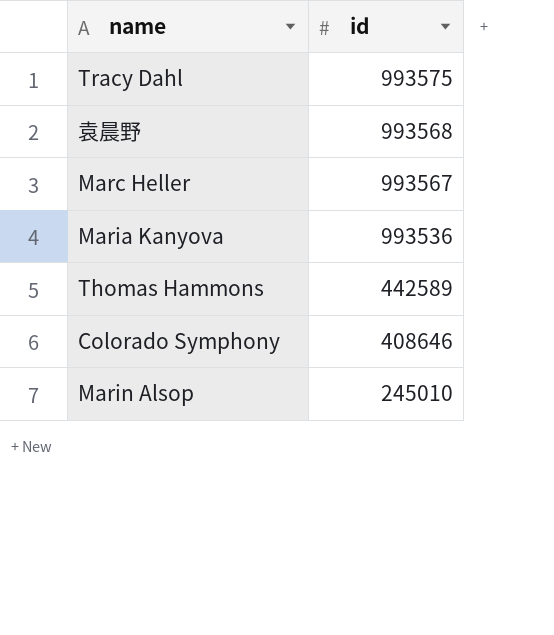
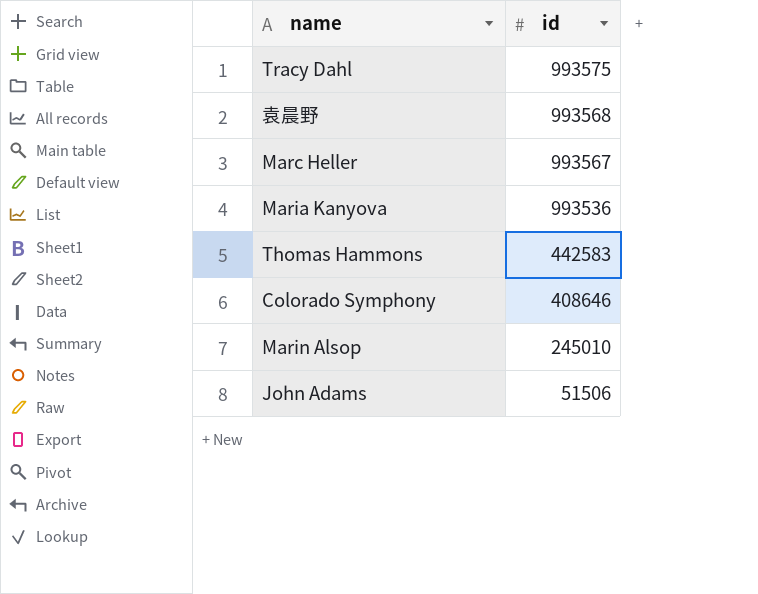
Thomas Hammons | id: 442589 -> 442583
row John Adams: none -> 51506

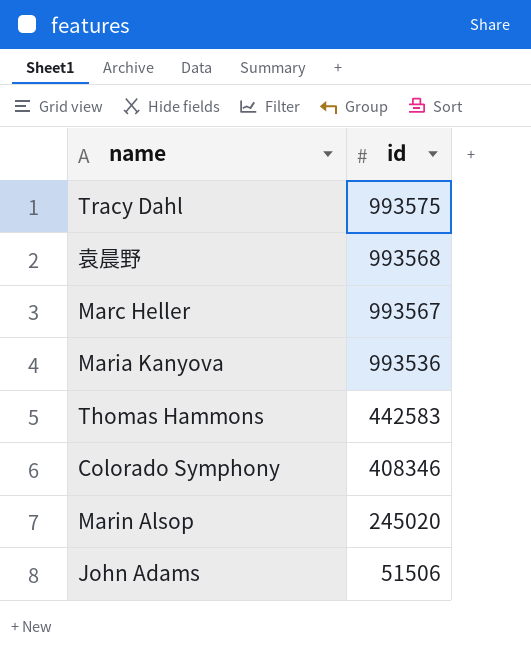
Colorado Symphony | id: 408646 -> 408346
Marin Alsop | id: 245010 -> 245020

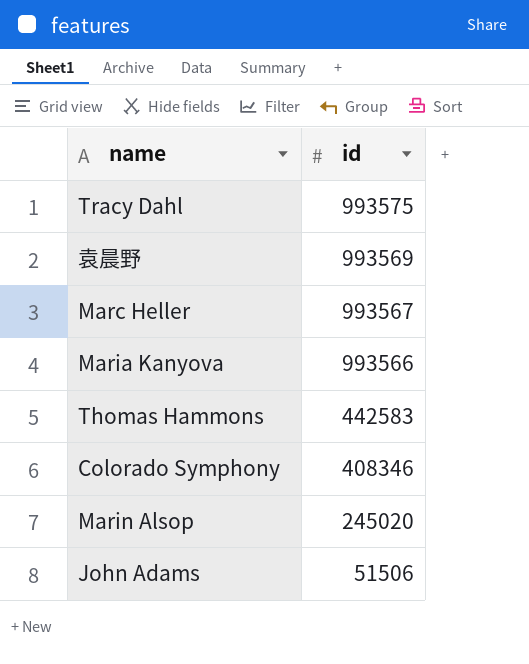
袁晨野 | id: 993568 -> 993569
Maria Kanyova | id: 993536 -> 993566

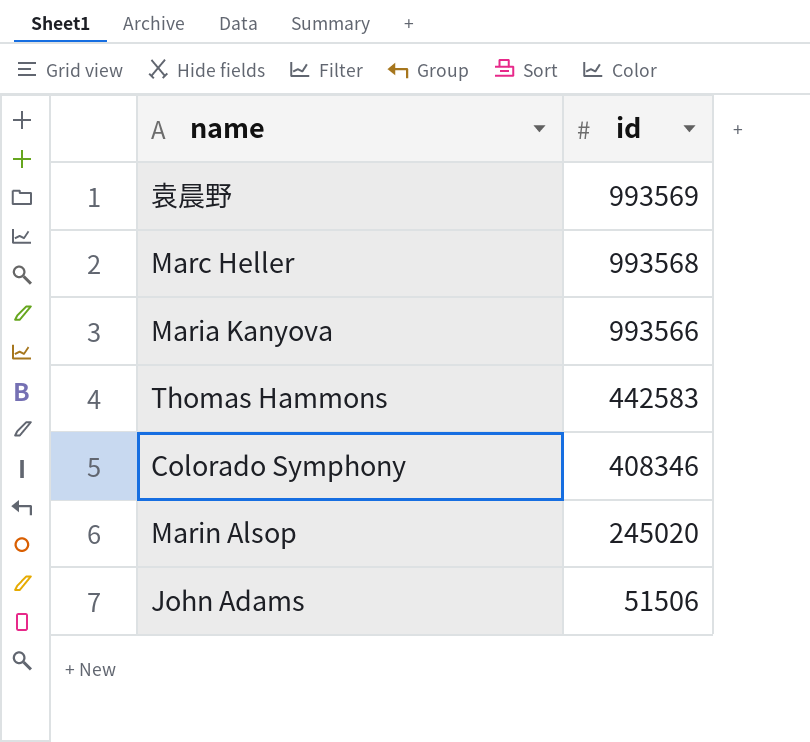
row Tracy Dahl: 993575 -> none
Marc Heller | id: 993567 -> 993568

